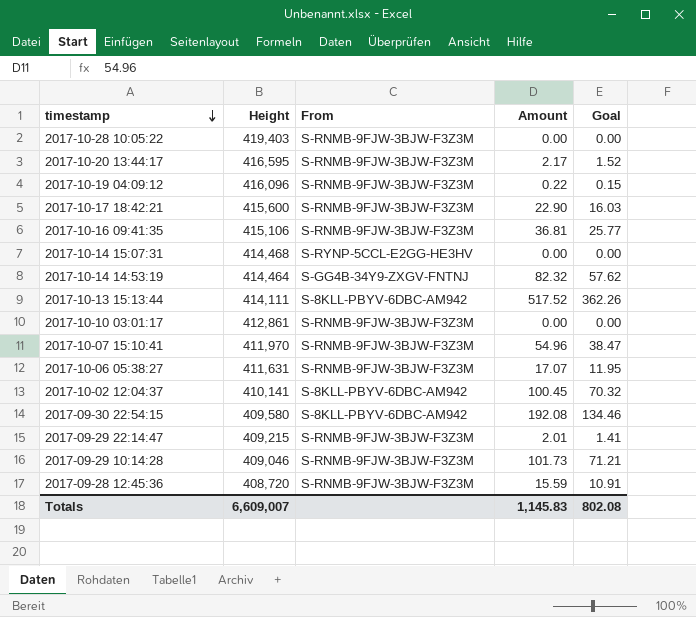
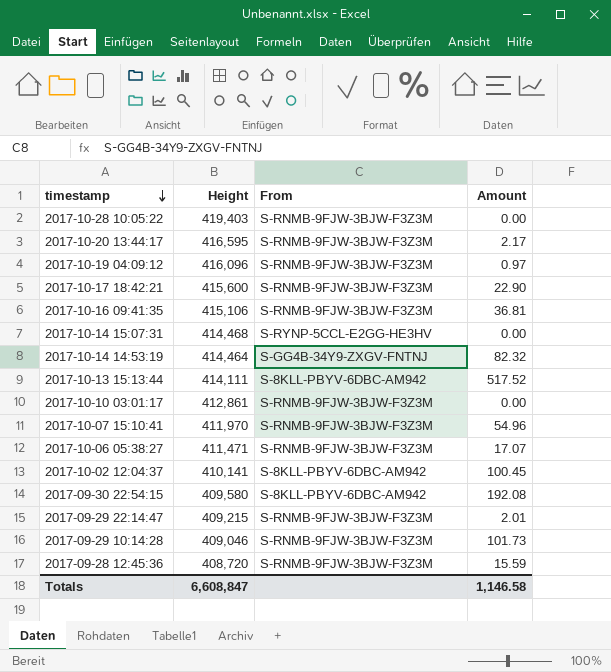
column Goal | formula: [Amount] * 0.7 -> none
2017-10-19 04:09:12 | Amount: 0.22 -> 0.97
2017-10-06 05:38:27 | Height: 411,631 -> 411,471
Totals | Height: 6,609,007 -> 6,608,847
Totals | Amount: 1,145.83 -> 1,146.58

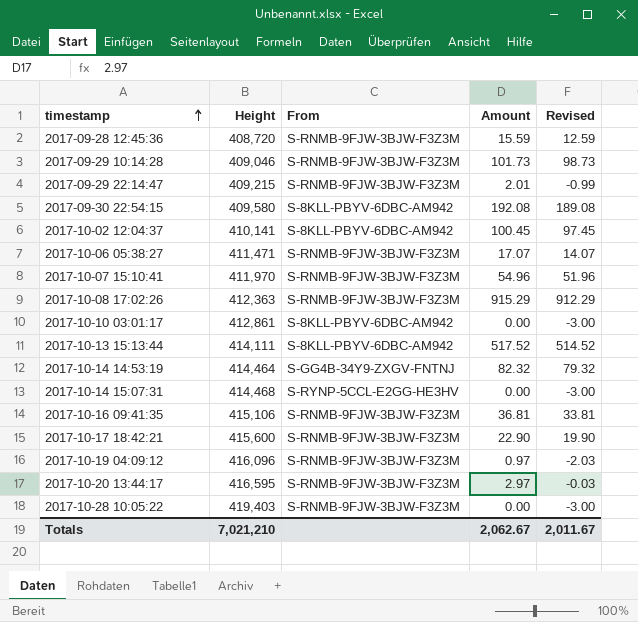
row order: timestamp descending -> timestamp ascending
column Revised | formula: none -> [Amount] - 3
row 2017-10-08 17:02:26: none -> 412,363 | S-RNMB-9FJW-3BJW-F3Z3M | 915.29 | 912.29
2017-10-10 03:01:17 | From: S-RNMB-9FJW-3BJW-F3Z3M -> S-8KLL-PBYV-6DBC-AM942
2017-10-20 13:44:17 | Amount: 2.17 -> 2.97
Totals | Height: 6,608,847 -> 7,021,210
Totals | Amount: 1,146.58 -> 2,062.67

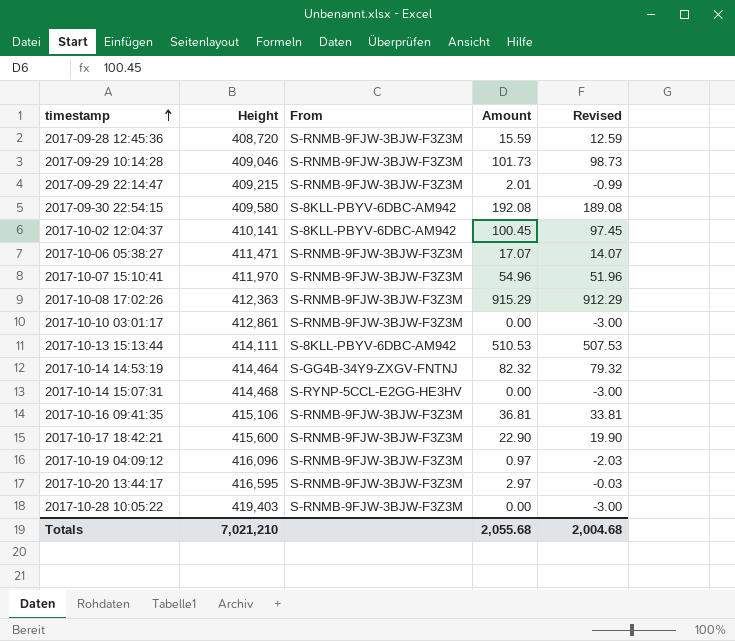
2017-10-10 03:01:17 | From: S-8KLL-PBYV-6DBC-AM942 -> S-RNMB-9FJW-3BJW-F3Z3M
2017-10-13 15:13:44 | Amount: 517.52 -> 510.53
2017-10-13 15:13:44 | Revised: 514.52 -> 507.53
Totals | Amount: 2,062.67 -> 2,055.68
Totals | Revised: 2,011.67 -> 2,004.68

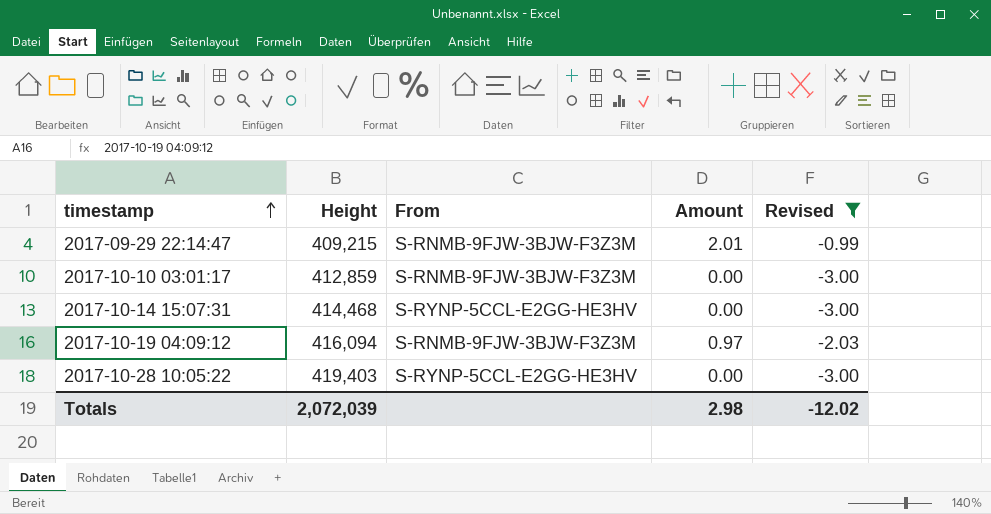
filter: none -> Revised <= -0.99
2017-10-10 03:01:17 | Height: 412,861 -> 412,859
2017-10-19 04:09:12 | Height: 416,096 -> 416,094
2017-10-28 10:05:22 | From: S-RNMB-9FJW-3BJW-F3Z3M -> S-RYNP-5CCL-E2GG-HE3HV
Totals | Height: 7,021,210 -> 2,072,039
Totals | Amount: 2,055.68 -> 2.98
Totals | Revised: 2,004.68 -> -12.02

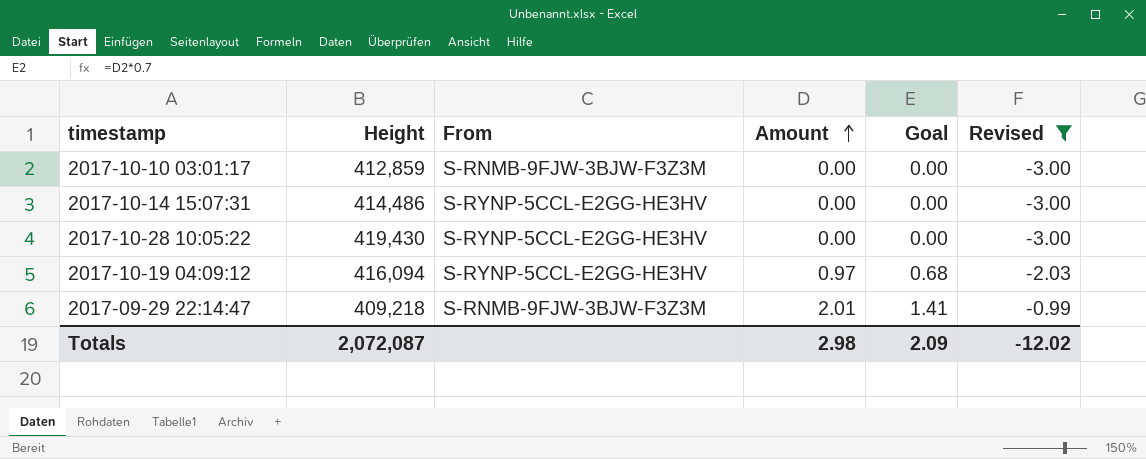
row order: timestamp ascending -> Amount ascending
column Goal | formula: none -> [Amount] * 0.7
2017-10-14 15:07:31 | Height: 414,468 -> 414,486
2017-10-28 10:05:22 | Height: 419,403 -> 419,430
2017-10-19 04:09:12 | From: S-RNMB-9FJW-3BJW-F3Z3M -> S-RYNP-5CCL-E2GG-HE3HV
2017-09-29 22:14:47 | Height: 409,215 -> 409,218
Totals | Height: 2,072,039 -> 2,072,087

